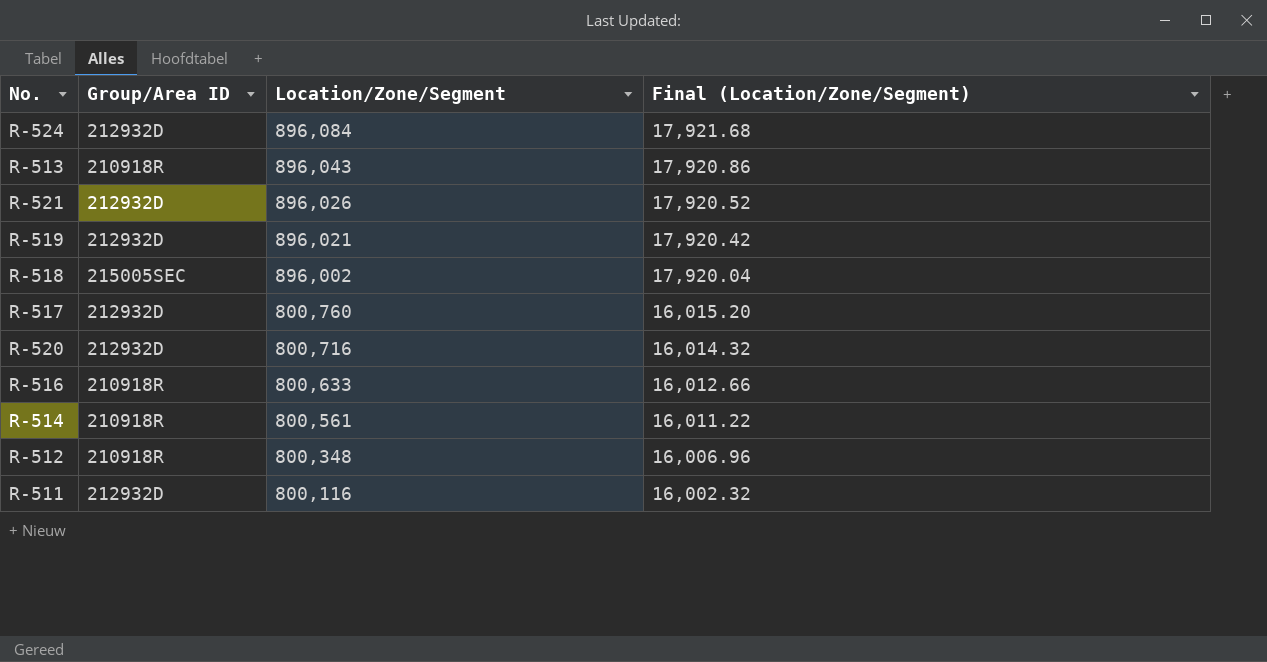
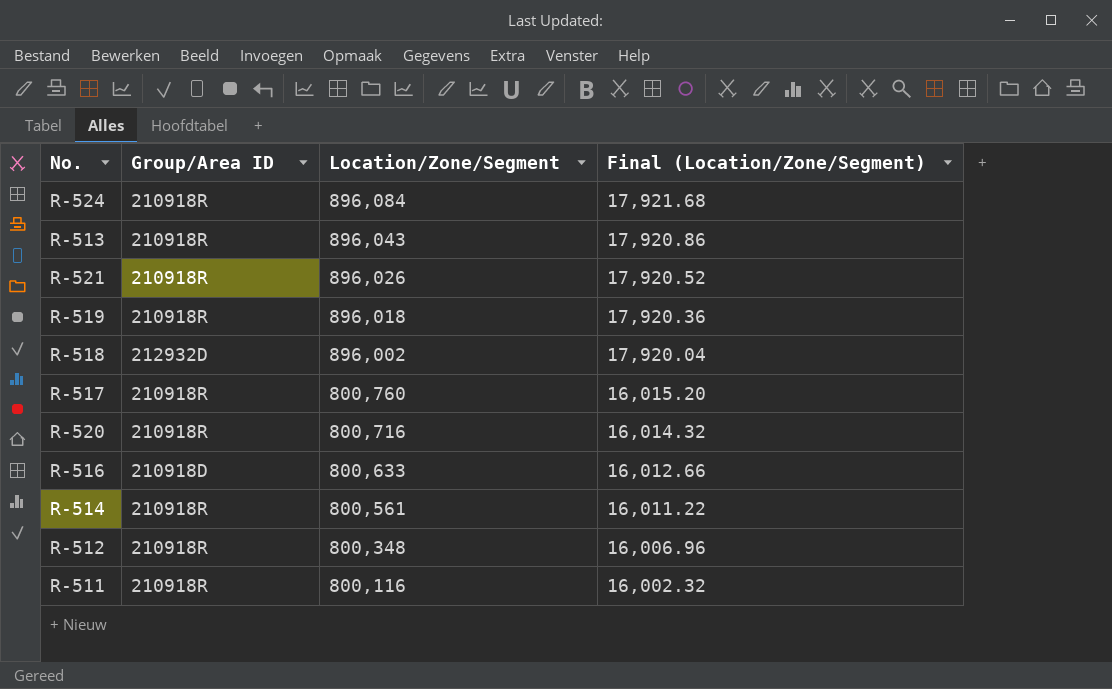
R-524 | Group/Area ID: 212932D -> 210918R
R-521 | Group/Area ID: 212932D -> 210918R
R-519 | Group/Area ID: 212932D -> 210918R
R-519 | Location/Zone/Segment: 896,021 -> 896,018
R-519 | Final (Location/Zone/Segment): 17,920.42 -> 17,920.36
R-518 | Group/Area ID: 215005SEC -> 212932D
R-517 | Group/Area ID: 212932D -> 210918R
R-520 | Group/Area ID: 212932D -> 210918R
R-516 | Group/Area ID: 210918R -> 210918D
R-511 | Group/Area ID: 212932D -> 210918R

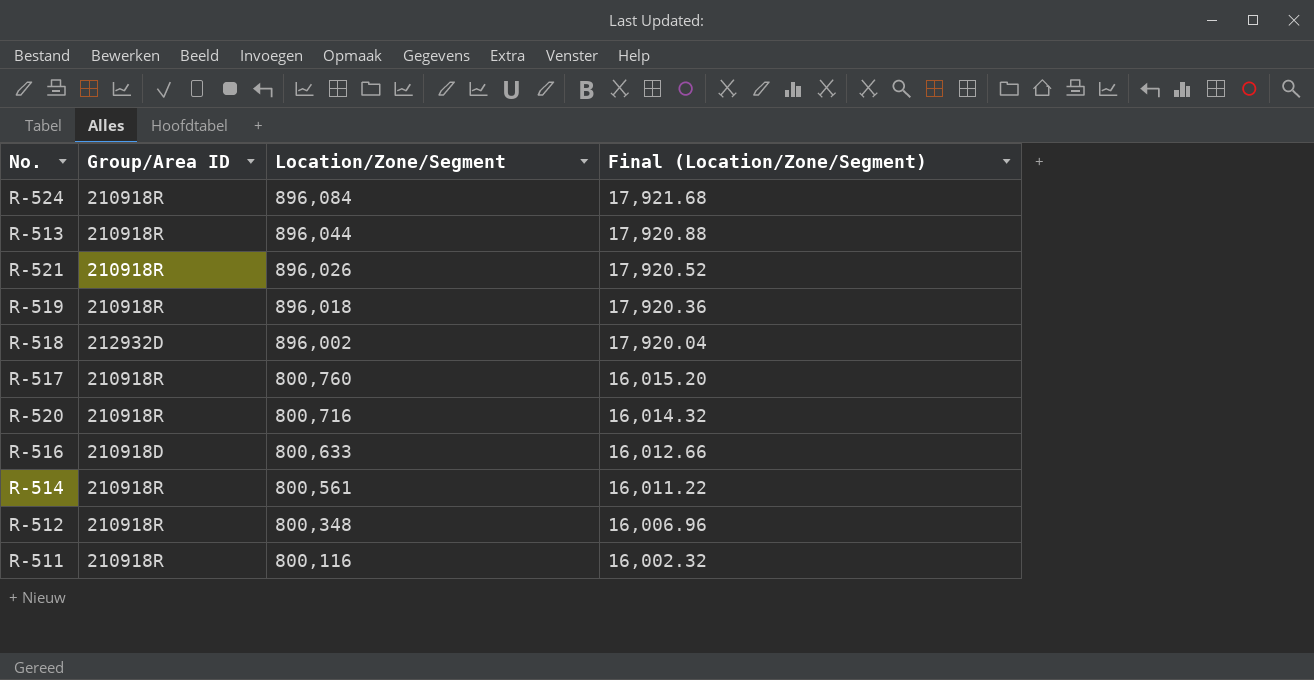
R-513 | Location/Zone/Segment: 896,043 -> 896,044
R-513 | Final (Location/Zone/Segment): 17,920.86 -> 17,920.88

